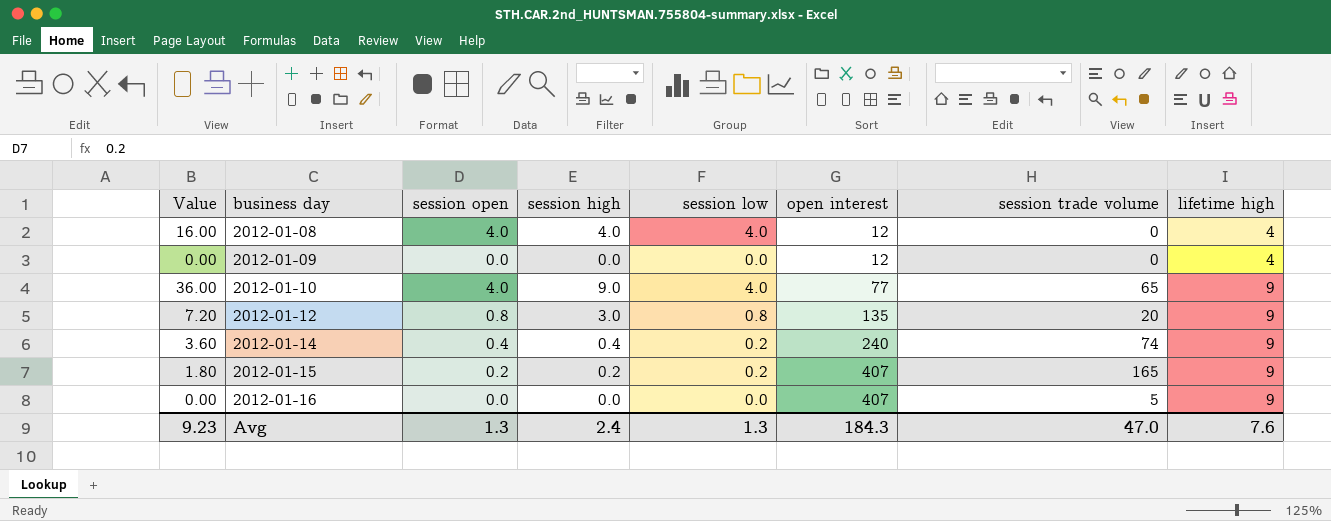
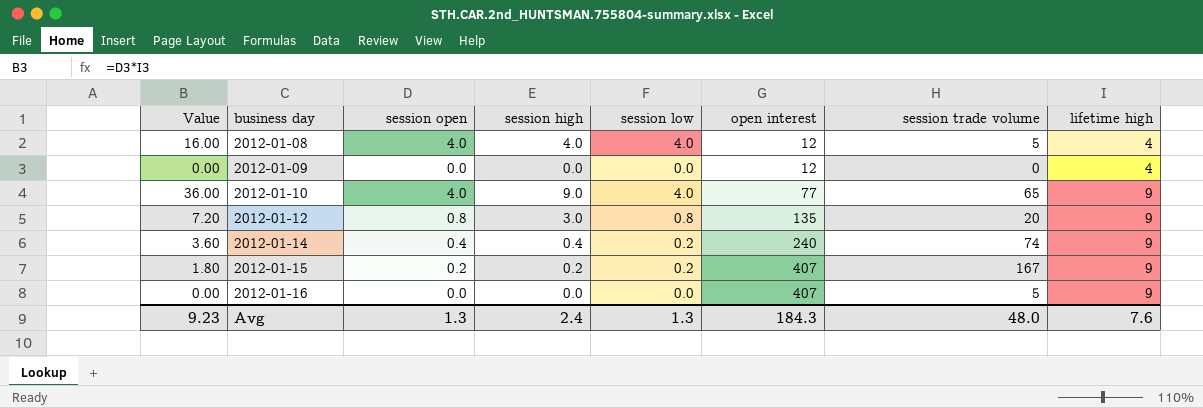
2012-01-08 | session trade volume: 0 -> 5
2012-01-15 | session trade volume: 165 -> 167
Avg | session trade volume: 47.0 -> 48.0

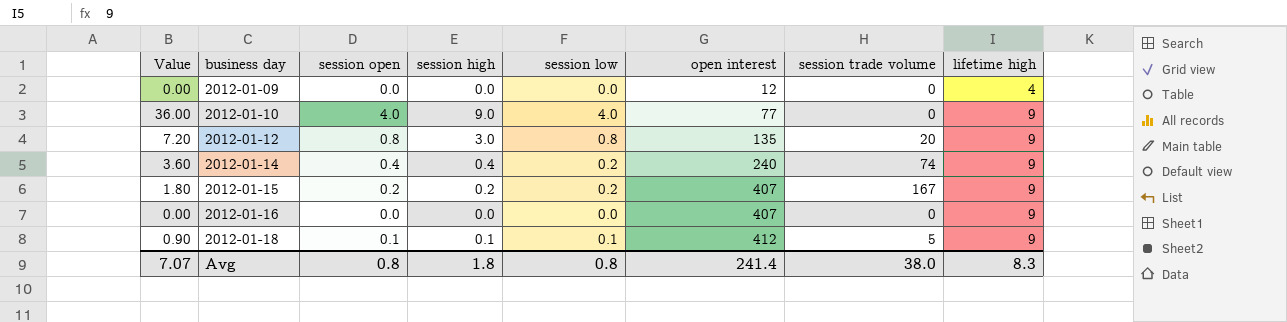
row 2012-01-08: 16.00 | 4.0 | 4.0 | 4.0 | 12 | 5 | 4 -> none
2012-01-10 | session trade volume: 65 -> 0
2012-01-16 | session trade volume: 5 -> 0
row 2012-01-18: none -> 0.90 | 0.1 | 0.1 | 0.1 | 412 | 5 | 9
Avg | Value: 9.23 -> 7.07
Avg | session open: 1.3 -> 0.8
Avg | session high: 2.4 -> 1.8
Avg | session low: 1.3 -> 0.8
Avg | open interest: 184.3 -> 241.4
Avg | session trade volume: 48.0 -> 38.0
Avg | lifetime high: 7.6 -> 8.3

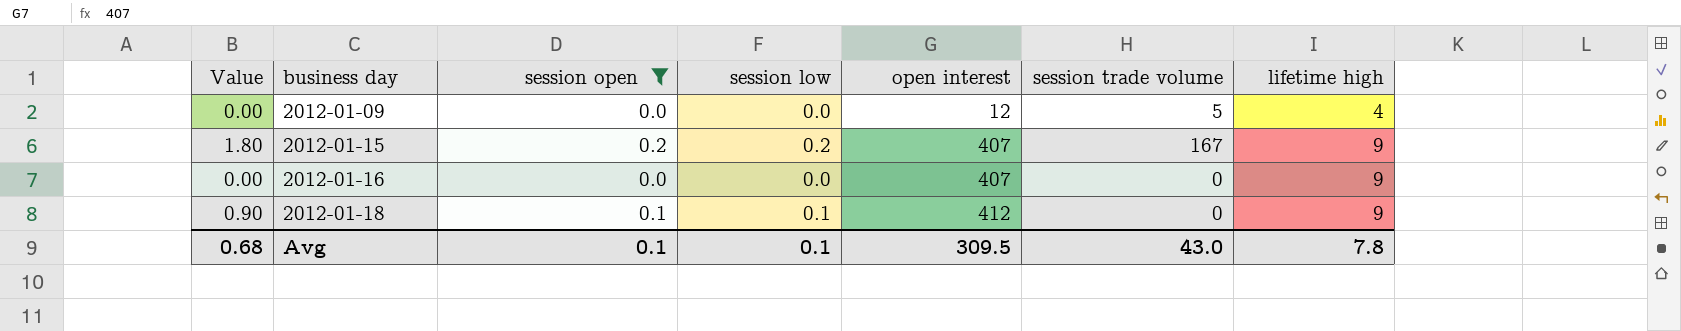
filter: none -> session open <= 0.2
column session high | position: 4 -> none
2012-01-09 | session trade volume: 0 -> 5
2012-01-18 | session trade volume: 5 -> 0
Avg | Value: 7.07 -> 0.68
Avg | session open: 0.8 -> 0.1
Avg | session low: 0.8 -> 0.1
Avg | open interest: 241.4 -> 309.5
Avg | session trade volume: 38.0 -> 43.0
Avg | lifetime high: 8.3 -> 7.8

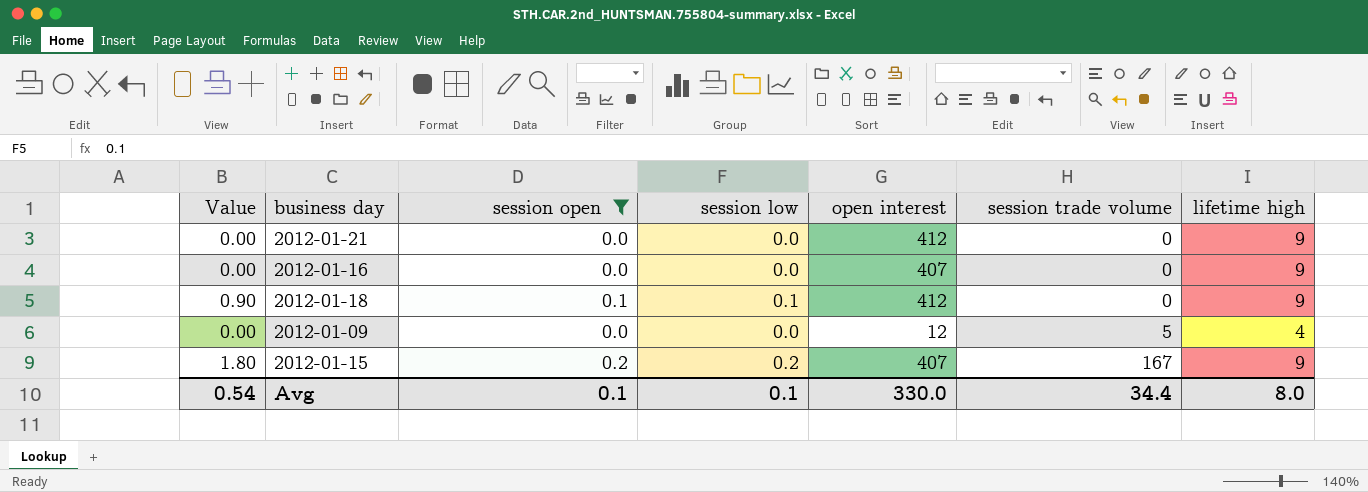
row order: business day ascending -> session trade volume ascending
row 2012-01-21: none -> 0.00 | 0.0 | 0.0 | 412 | 0 | 9
Avg | Value: 0.68 -> 0.54
Avg | open interest: 309.5 -> 330.0
Avg | session trade volume: 43.0 -> 34.4
Avg | lifetime high: 7.8 -> 8.0

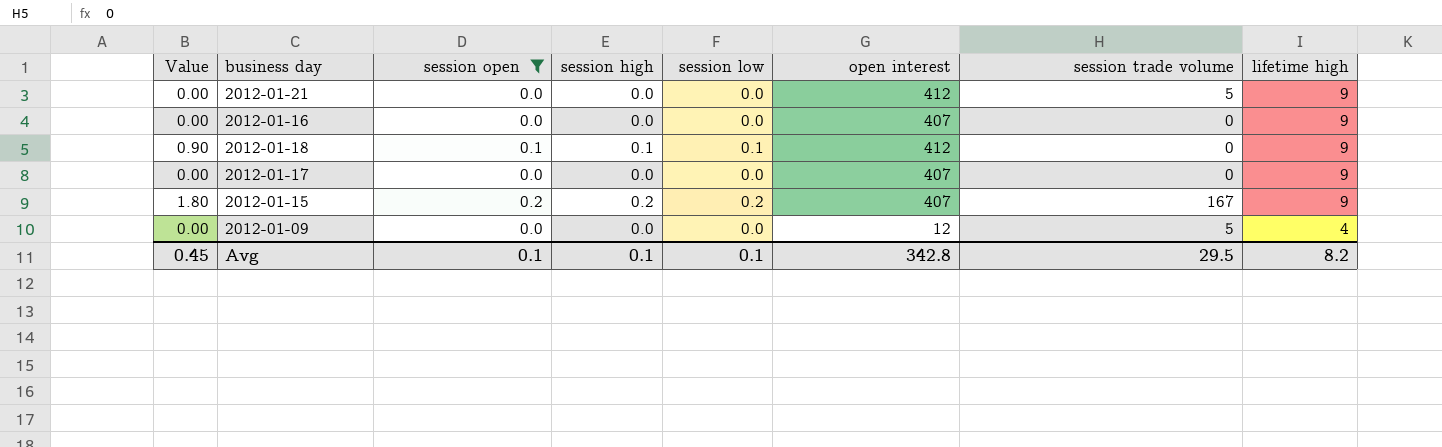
row order: session trade volume ascending -> lifetime high descending
column session high | position: none -> 4
2012-01-21 | session trade volume: 0 -> 5
row 2012-01-17: none -> 0.00 | 0.0 | 0.0 | 0.0 | 407 | 0 | 9
Avg | Value: 0.54 -> 0.45
Avg | open interest: 330.0 -> 342.8
Avg | session trade volume: 34.4 -> 29.5
Avg | lifetime high: 8.0 -> 8.2

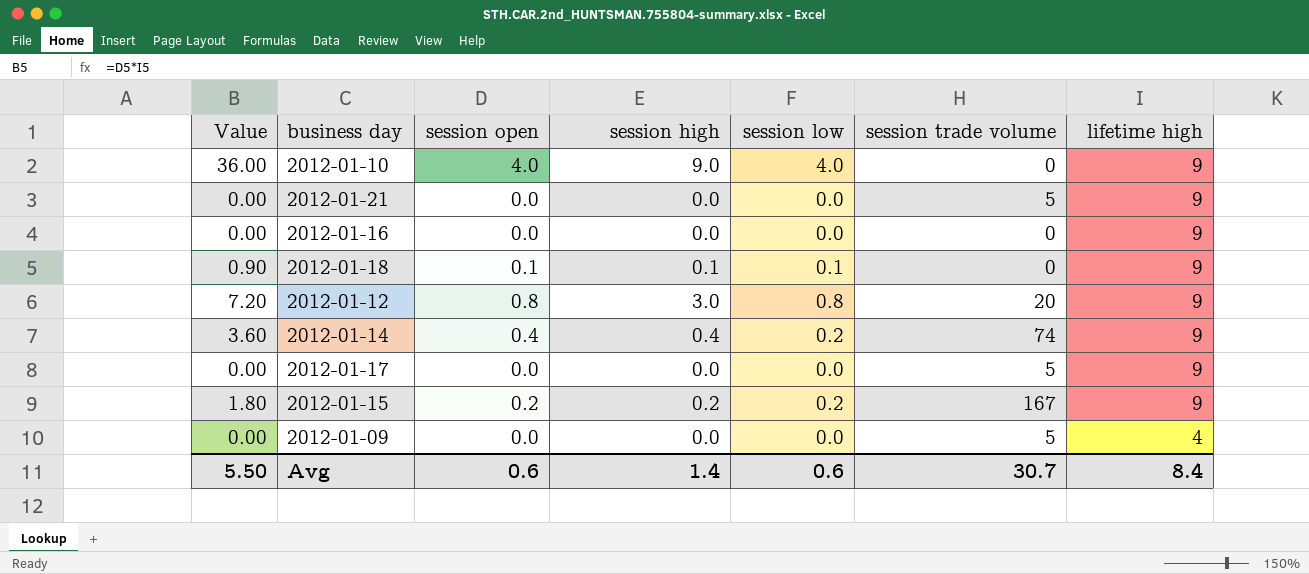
filter: session open <= 0.2 -> none
column open interest | position: 6 -> none
2012-01-17 | session trade volume: 0 -> 5
Avg | Value: 0.45 -> 5.50
Avg | session open: 0.1 -> 0.6
Avg | session high: 0.1 -> 1.4
Avg | session low: 0.1 -> 0.6
Avg | session trade volume: 29.5 -> 30.7
Avg | lifetime high: 8.2 -> 8.4

